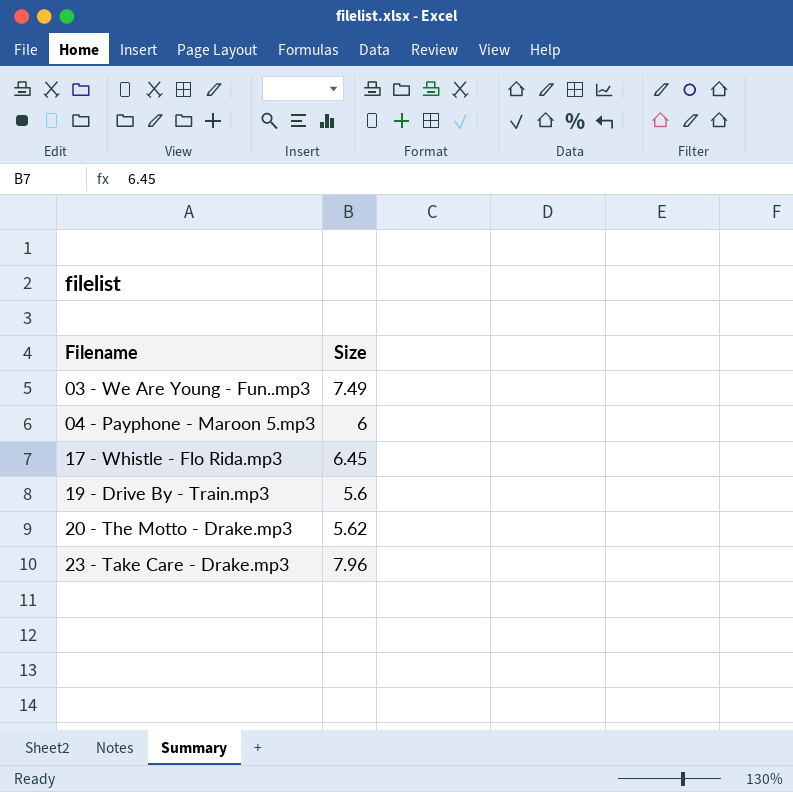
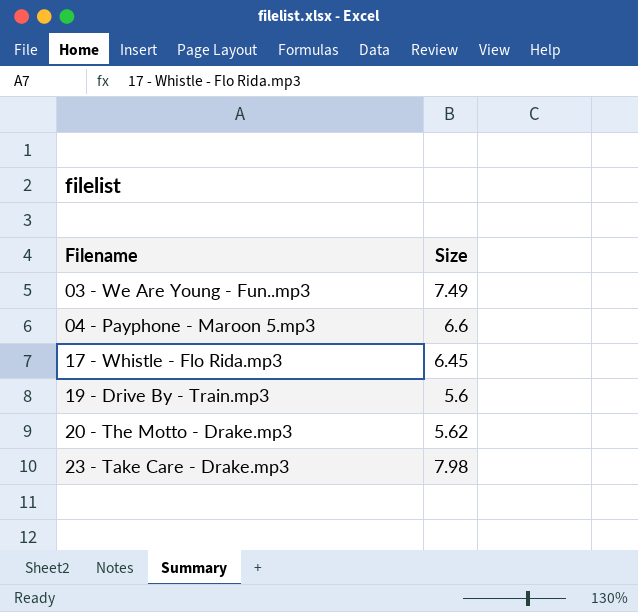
04 - Payphone - Maroon 5.mp3 | Size: 6 -> 6.6
23 - Take Care - Drake.mp3 | Size: 7.96 -> 7.98

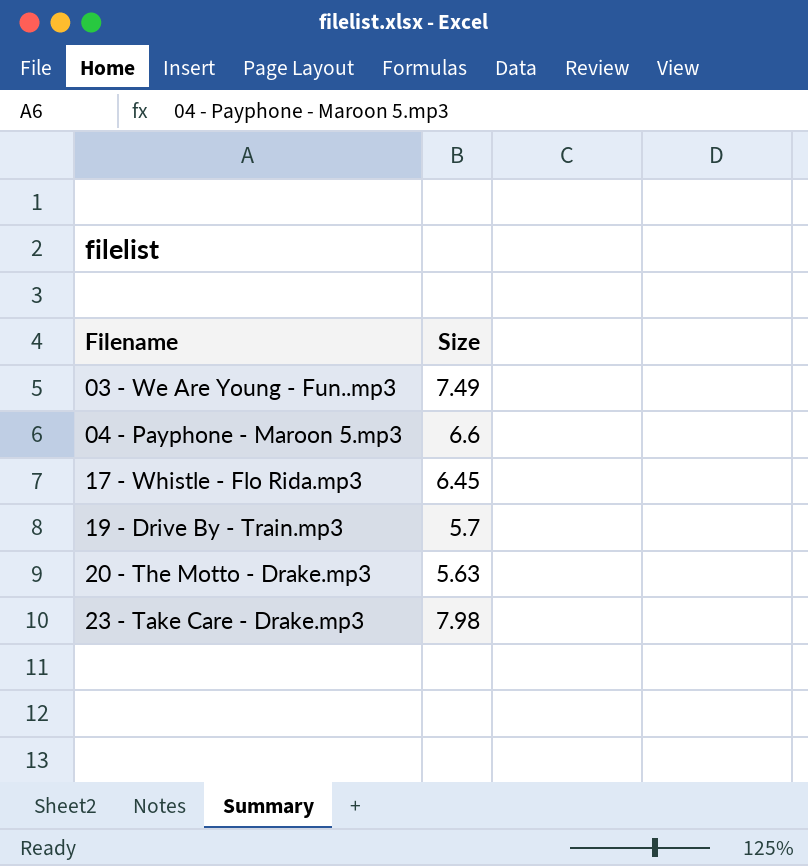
19 - Drive By - Train.mp3 | Size: 5.6 -> 5.7
20 - The Motto - Drake.mp3 | Size: 5.62 -> 5.63

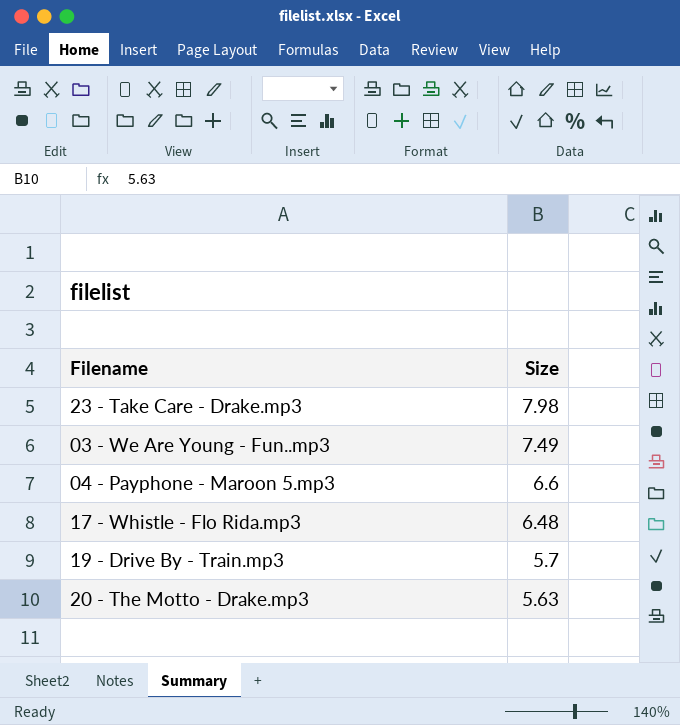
row order: Filename ascending -> Size descending
17 - Whistle - Flo Rida.mp3 | Size: 6.45 -> 6.48

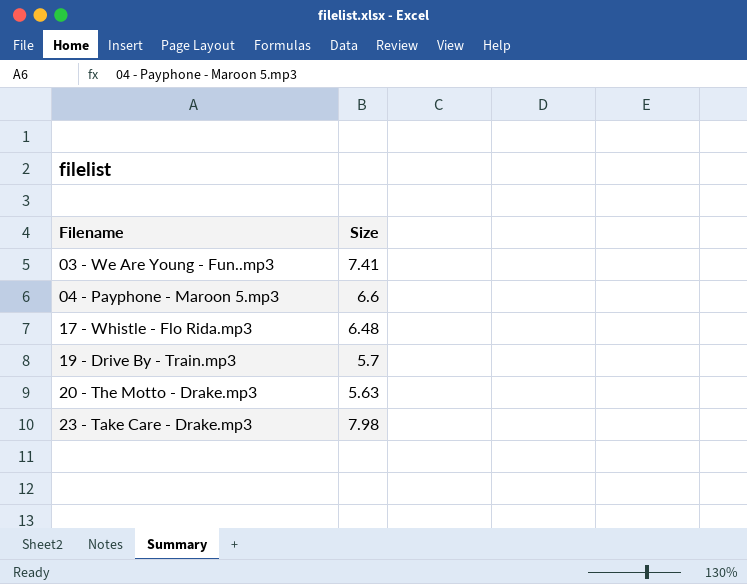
row order: Size descending -> Filename ascending
03 - We Are Young - Fun..mp3 | Size: 7.49 -> 7.41

